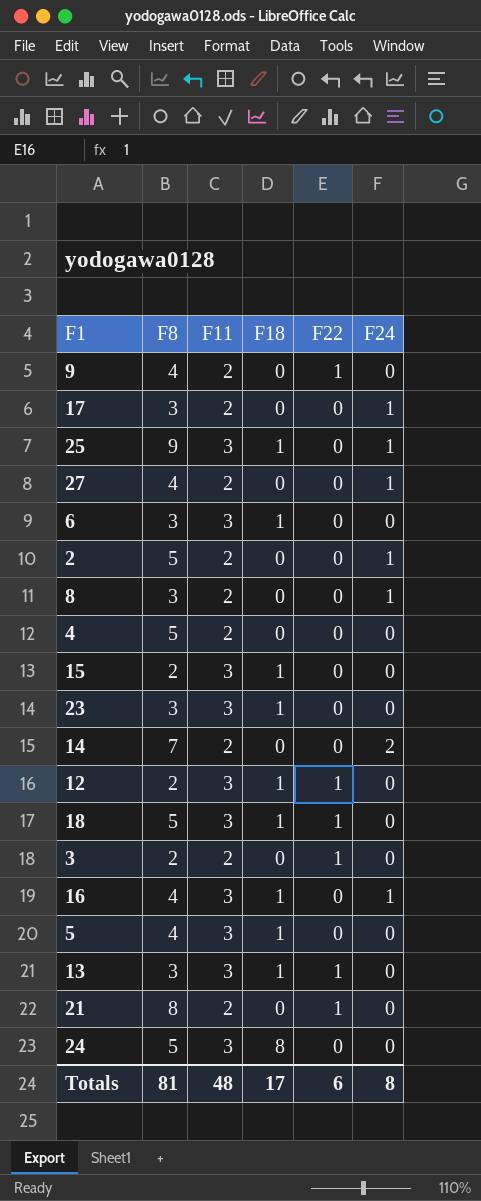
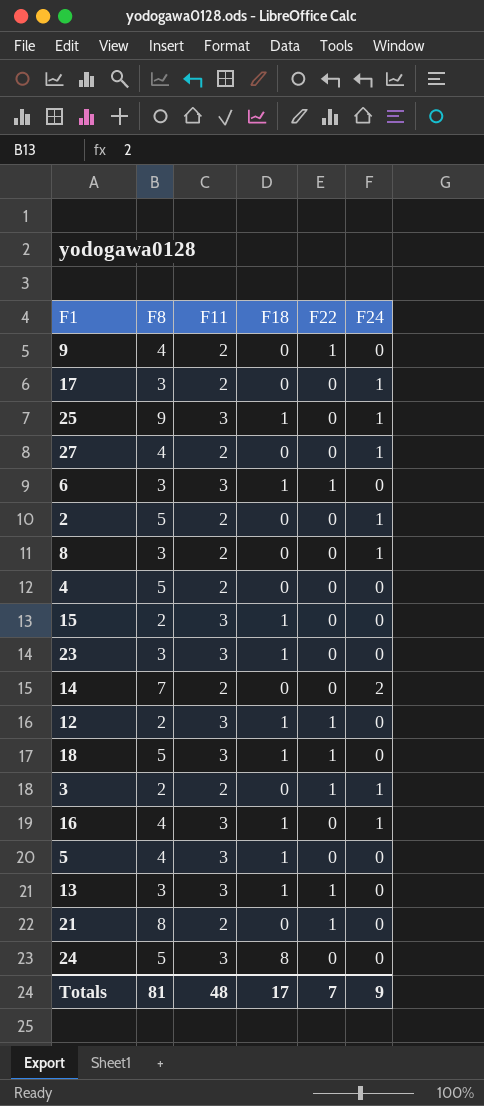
6 | F22: 0 -> 1
3 | F24: 0 -> 1
Totals | F22: 6 -> 7
Totals | F24: 8 -> 9

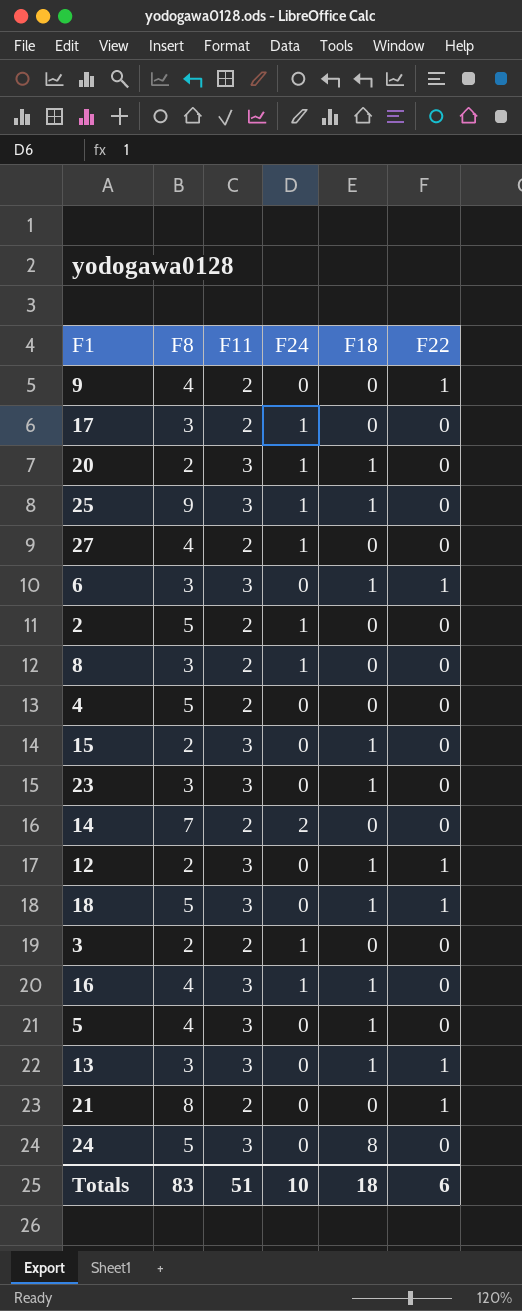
column F24 | position: 6 -> 4
row 20: none -> 2 | 3 | 1 | 1 | 0
3 | F22: 1 -> 0
Totals | F8: 81 -> 83
Totals | F11: 48 -> 51
Totals | F24: 9 -> 10
Totals | F18: 17 -> 18
Totals | F22: 7 -> 6

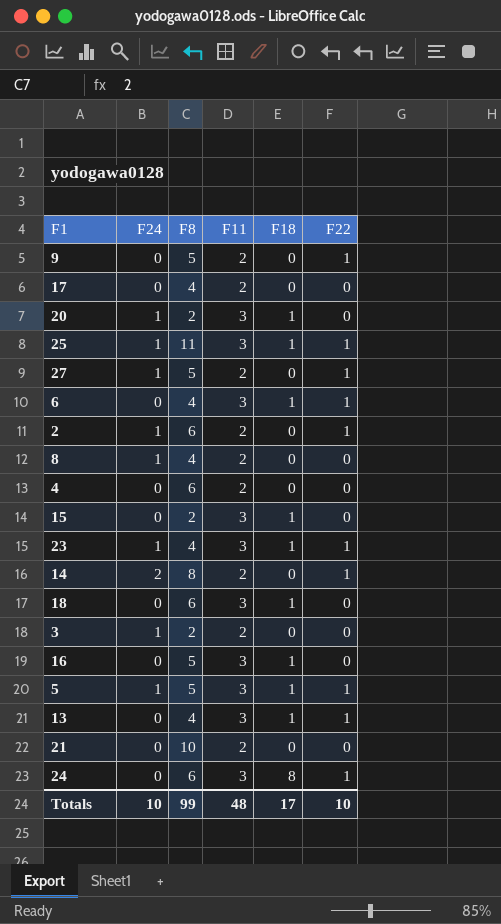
column F24 | position: 4 -> 2
row 12: 2 | 3 | 0 | 1 | 1 -> none
9 | F8: 4 -> 5
17 | F24: 1 -> 0
17 | F8: 3 -> 4
25 | F8: 9 -> 11
25 | F22: 0 -> 1
27 | F8: 4 -> 5
27 | F22: 0 -> 1
6 | F8: 3 -> 4
2 | F8: 5 -> 6
2 | F22: 0 -> 1
8 | F8: 3 -> 4
4 | F8: 5 -> 6
23 | F24: 0 -> 1
23 | F8: 3 -> 4
23 | F22: 0 -> 1
14 | F8: 7 -> 8
14 | F22: 0 -> 1
18 | F8: 5 -> 6
18 | F22: 1 -> 0
16 | F24: 1 -> 0
16 | F8: 4 -> 5
5 | F24: 0 -> 1
5 | F8: 4 -> 5
5 | F22: 0 -> 1
13 | F8: 3 -> 4
21 | F8: 8 -> 10
21 | F22: 1 -> 0
24 | F8: 5 -> 6
24 | F22: 0 -> 1
Totals | F8: 83 -> 99
Totals | F11: 51 -> 48
Totals | F18: 18 -> 17
Totals | F22: 6 -> 10

